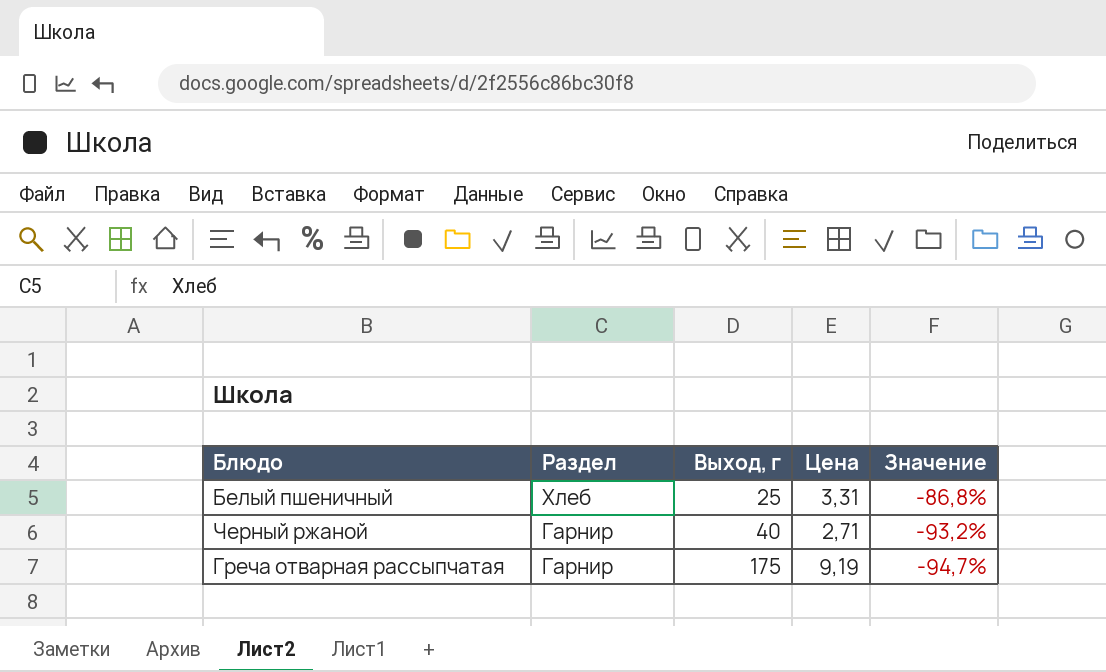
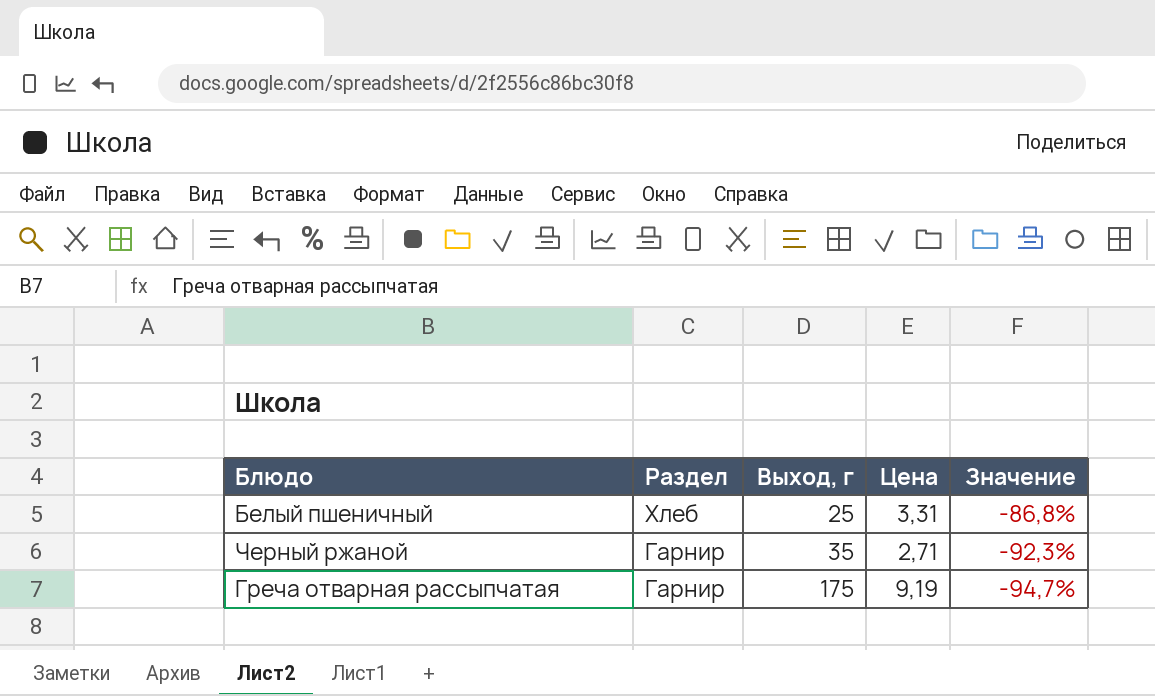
Черный ржаной | Выход, г: 40 -> 35
Черный ржаной | Значение: -93,2% -> -92,3%

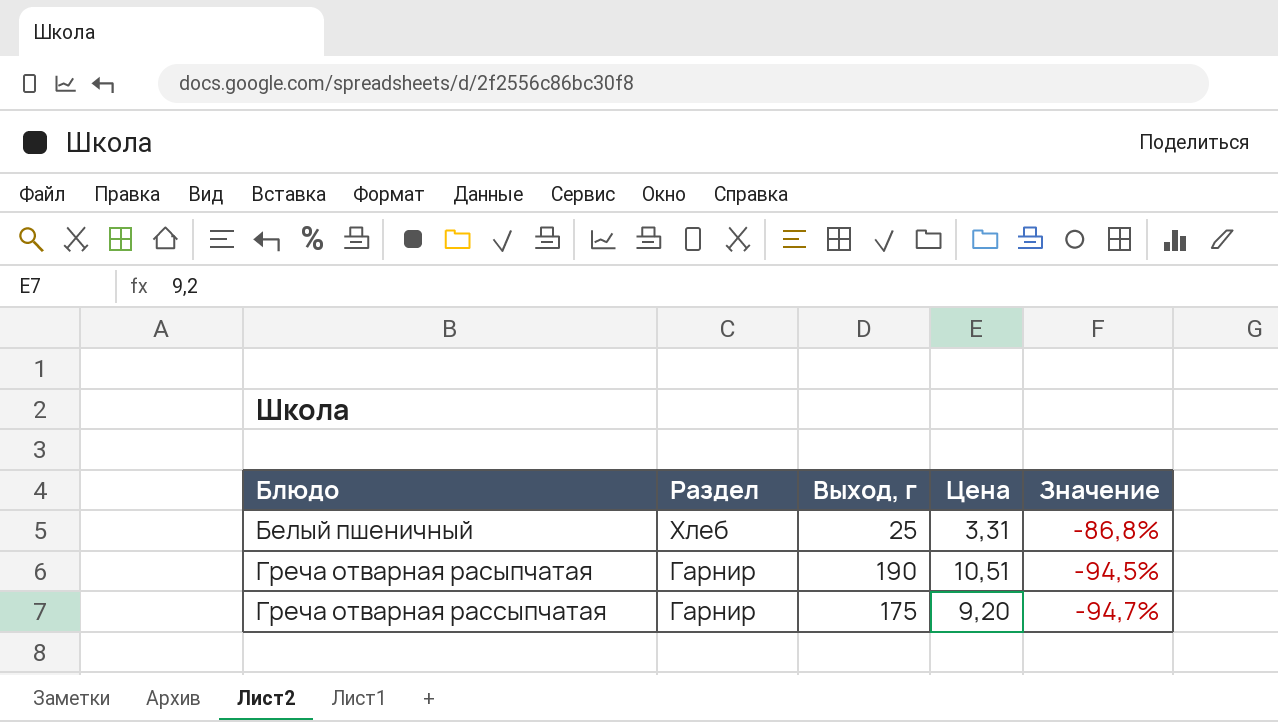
row Черный ржаной: Гарнир | 35 | 2,71 | -92,3% -> none
row Греча отварная расыпчатая: none -> Гарнир | 190 | 10,51 | -94,5%
Греча отварная рассыпчатая | Цена: 9,19 -> 9,20

